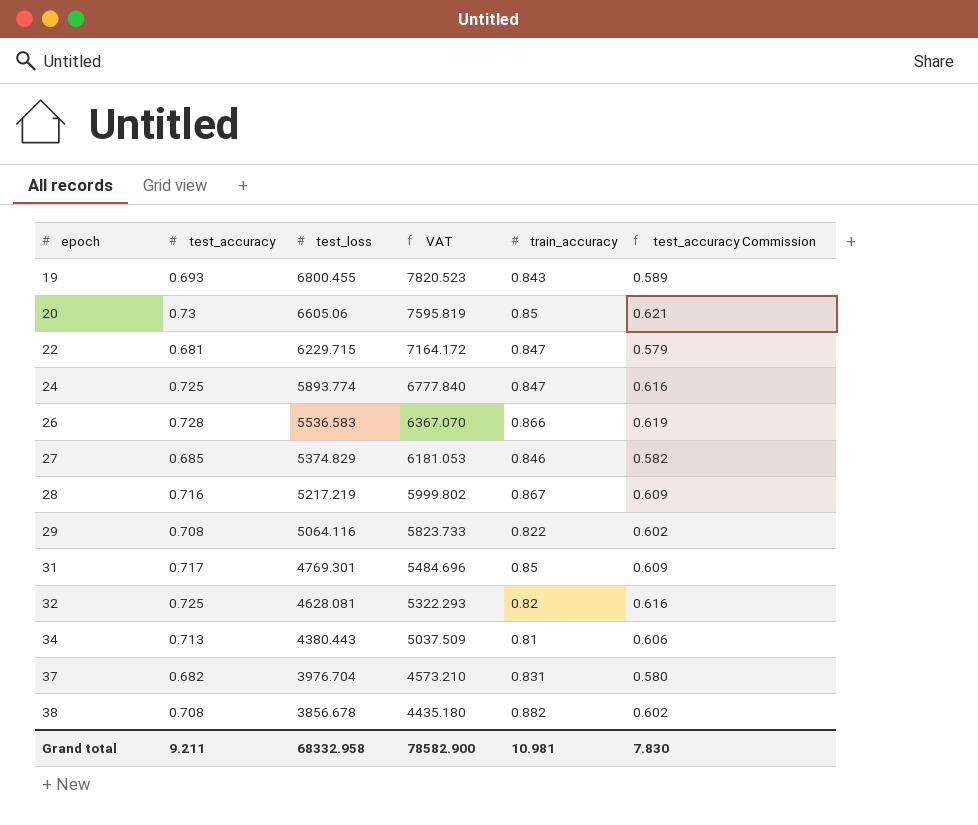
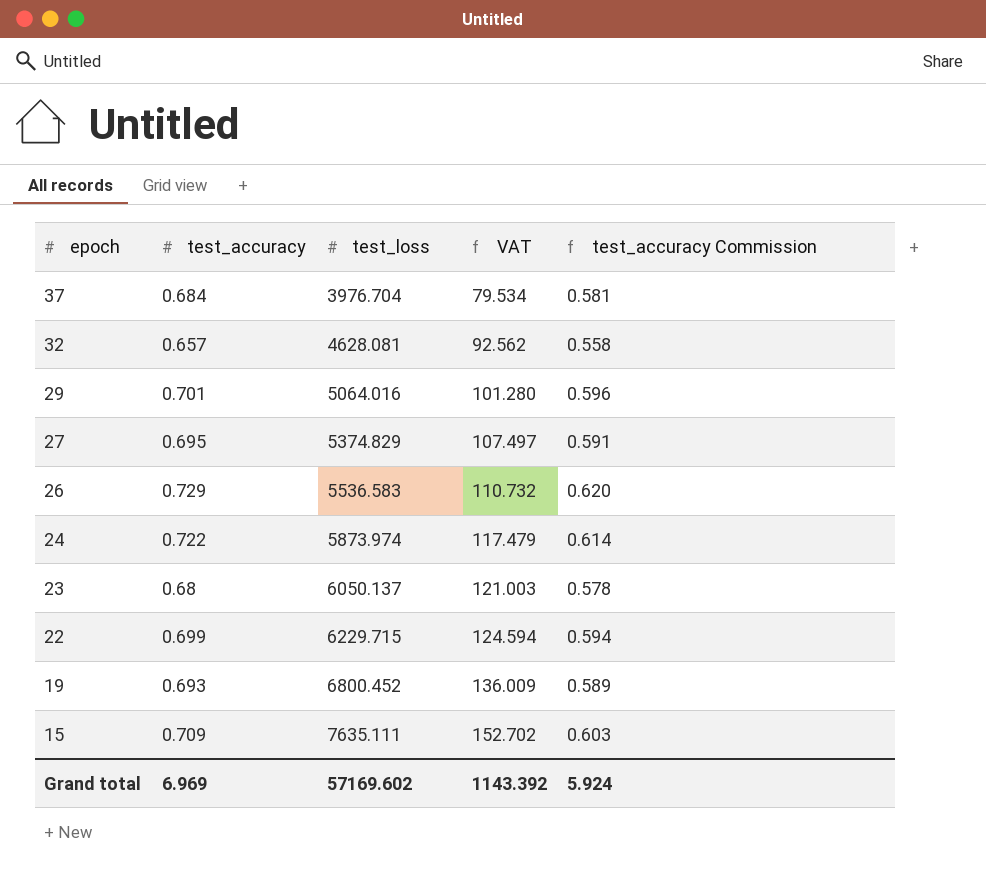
row order: epoch ascending -> epoch descending
column train_accuracy | position: 5 -> none
column VAT | formula: [test_loss] * 1.15 -> [test_loss] * 0.02
row 20: 0.73 | 6605.06 | 7595.819 | 0.85 | 0.621 -> none
row 28: 0.716 | 5217.219 | 5999.802 | 0.867 | 0.609 -> none
row 31: 0.717 | 4769.301 | 5484.696 | 0.85 | 0.609 -> none
row 34: 0.713 | 4380.443 | 5037.509 | 0.81 | 0.606 -> none
row 38: 0.708 | 3856.678 | 4435.180 | 0.882 | 0.602 -> none
37 | test_accuracy: 0.682 -> 0.684
37 | test_accuracy Commission: 0.580 -> 0.581
32 | test_accuracy: 0.725 -> 0.657
32 | test_accuracy Commission: 0.616 -> 0.558
29 | test_accuracy: 0.708 -> 0.701
29 | test_loss: 5064.116 -> 5064.016
29 | test_accuracy Commission: 0.602 -> 0.596
27 | test_accuracy: 0.685 -> 0.695
27 | test_accuracy Commission: 0.582 -> 0.591
26 | test_accuracy: 0.728 -> 0.729
26 | test_accuracy Commission: 0.619 -> 0.620
24 | test_accuracy: 0.725 -> 0.722
24 | test_loss: 5893.774 -> 5873.974
24 | test_accuracy Commission: 0.616 -> 0.614
row 23: none -> 0.68 | 6050.137 | 121.003 | 0.578
22 | test_accuracy: 0.681 -> 0.699
22 | test_accuracy Commission: 0.579 -> 0.594
19 | test_loss: 6800.455 -> 6800.452
row 15: none -> 0.709 | 7635.111 | 152.702 | 0.603
Grand total | test_accuracy: 9.211 -> 6.969
Grand total | test_loss: 68332.958 -> 57169.602
Grand total | VAT: 78582.900 -> 1143.392
Grand total | test_accuracy Commission: 7.830 -> 5.924

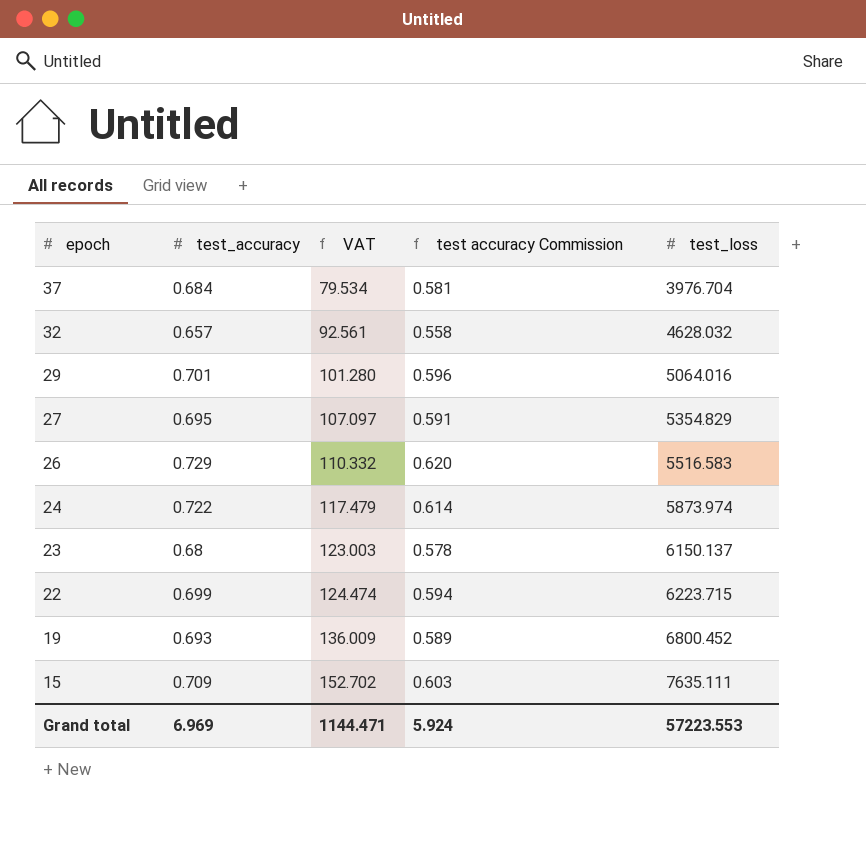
column name: test_accuracy Commission -> test accuracy Commission
column test_loss | position: 3 -> 5
32 | VAT: 92.562 -> 92.561
32 | test_loss: 4628.081 -> 4628.032
27 | VAT: 107.497 -> 107.097
27 | test_loss: 5374.829 -> 5354.829
26 | VAT: 110.732 -> 110.332
26 | test_loss: 5536.583 -> 5516.583
23 | VAT: 121.003 -> 123.003
23 | test_loss: 6050.137 -> 6150.137
22 | VAT: 124.594 -> 124.474
22 | test_loss: 6229.715 -> 6223.715
Grand total | VAT: 1143.392 -> 1144.471
Grand total | test_loss: 57169.602 -> 57223.553

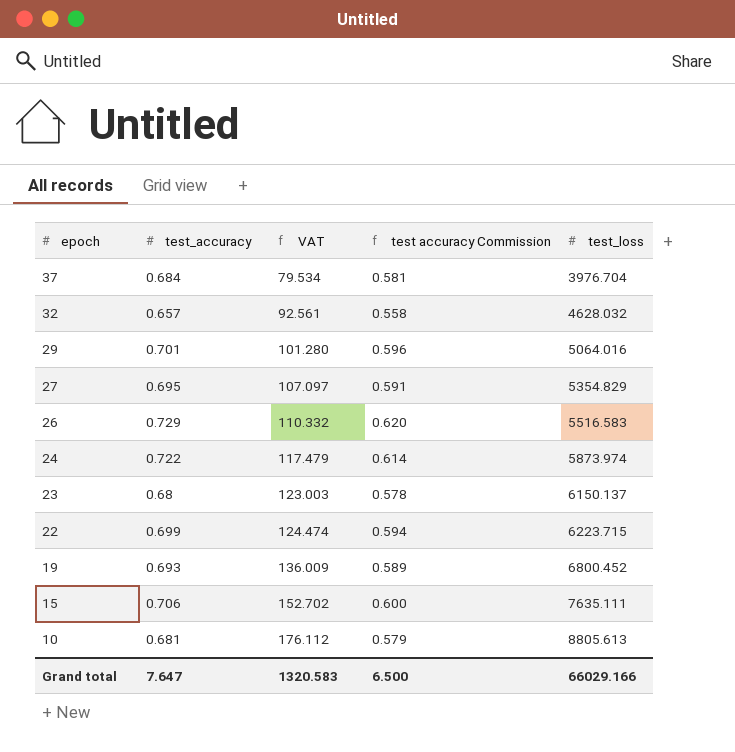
15 | test_accuracy: 0.709 -> 0.706
15 | test accuracy Commission: 0.603 -> 0.600
row 10: none -> 0.681 | 176.112 | 0.579 | 8805.613
Grand total | test_accuracy: 6.969 -> 7.647
Grand total | VAT: 1144.471 -> 1320.583
Grand total | test accuracy Commission: 5.924 -> 6.500
Grand total | test_loss: 57223.553 -> 66029.166

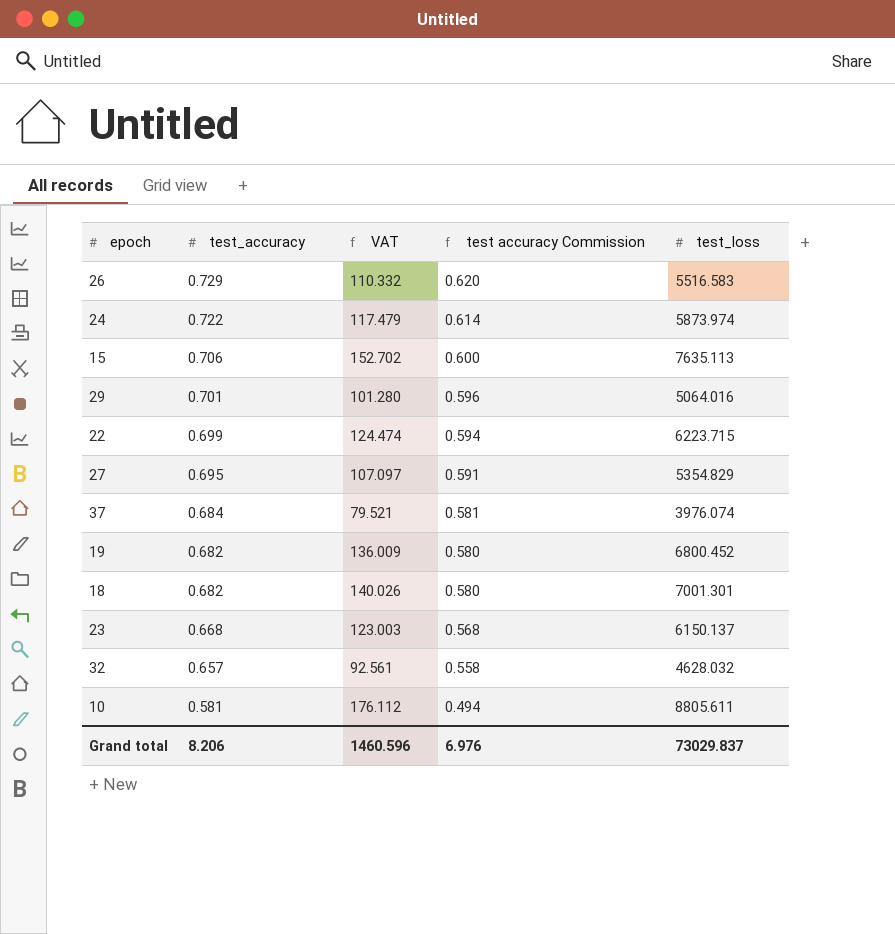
row order: epoch descending -> test_accuracy descending
15 | test_loss: 7635.111 -> 7635.113
37 | VAT: 79.534 -> 79.521
37 | test_loss: 3976.704 -> 3976.074
19 | test_accuracy: 0.693 -> 0.682
19 | test accuracy Commission: 0.589 -> 0.580
row 18: none -> 0.682 | 140.026 | 0.580 | 7001.301
23 | test_accuracy: 0.68 -> 0.668
23 | test accuracy Commission: 0.578 -> 0.568
10 | test_accuracy: 0.681 -> 0.581
10 | test accuracy Commission: 0.579 -> 0.494
10 | test_loss: 8805.613 -> 8805.611
Grand total | test_accuracy: 7.647 -> 8.206
Grand total | VAT: 1320.583 -> 1460.596
Grand total | test accuracy Commission: 6.500 -> 6.976
Grand total | test_loss: 66029.166 -> 73029.837

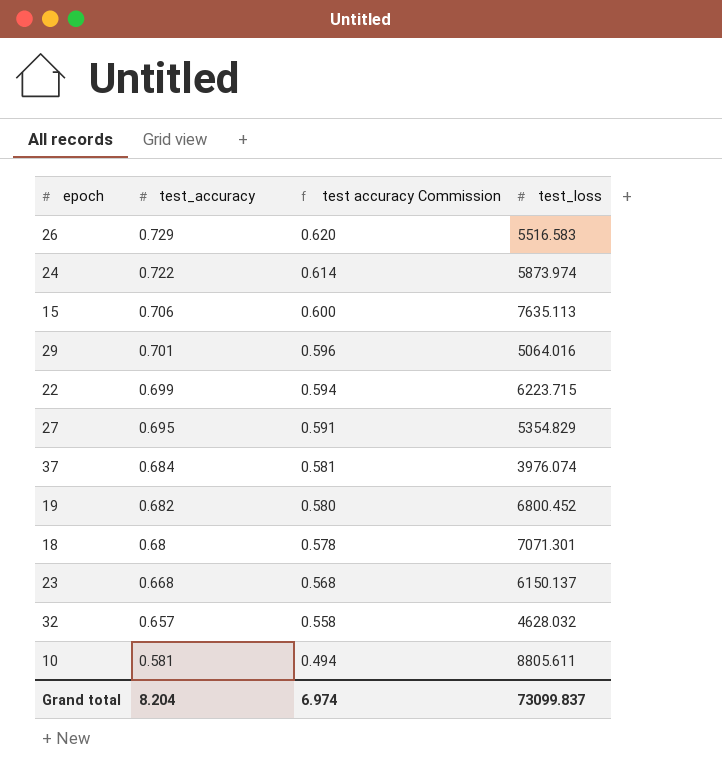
column VAT | formula: [test_loss] * 0.02 -> none
18 | test_accuracy: 0.682 -> 0.68
18 | test accuracy Commission: 0.580 -> 0.578
18 | test_loss: 7001.301 -> 7071.301
Grand total | test_accuracy: 8.206 -> 8.204
Grand total | test accuracy Commission: 6.976 -> 6.974
Grand total | test_loss: 73029.837 -> 73099.837

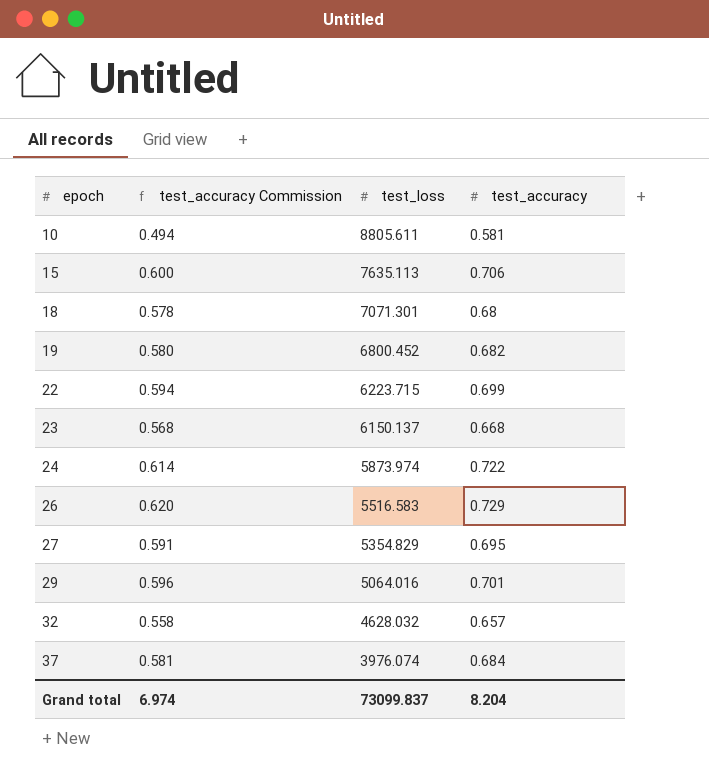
row order: test_accuracy descending -> epoch ascending
column name: test accuracy Commission -> test_accuracy Commission
column test_accuracy | position: 2 -> 4

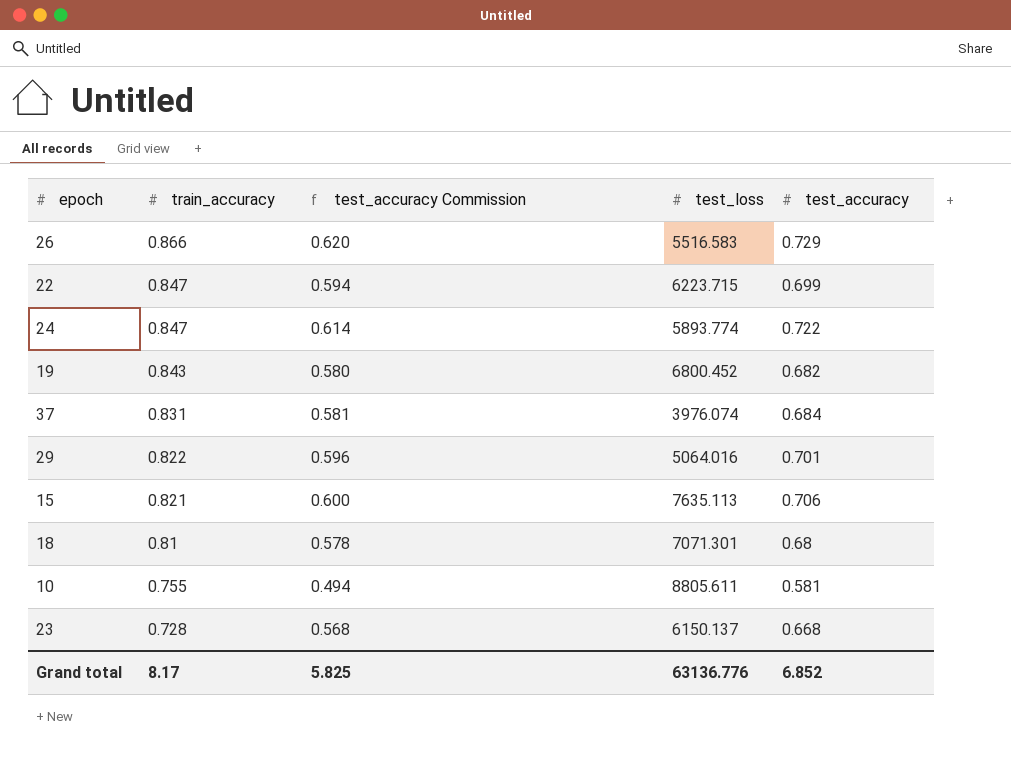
row order: epoch ascending -> train_accuracy descending
column train_accuracy | position: none -> 2
row 27: 0.591 | 5354.829 | 0.695 -> none
row 32: 0.558 | 4628.032 | 0.657 -> none
24 | test_loss: 5873.974 -> 5893.774
Grand total | test_accuracy Commission: 6.974 -> 5.825
Grand total | test_loss: 73099.837 -> 63136.776
Grand total | test_accuracy: 8.204 -> 6.852

